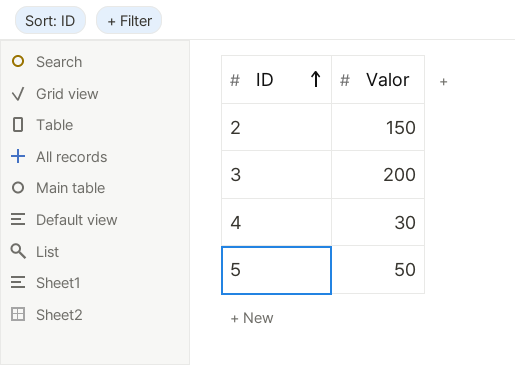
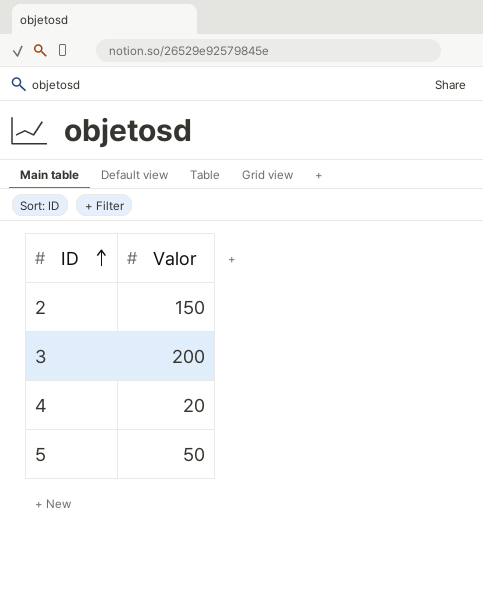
4 | Valor: 30 -> 20

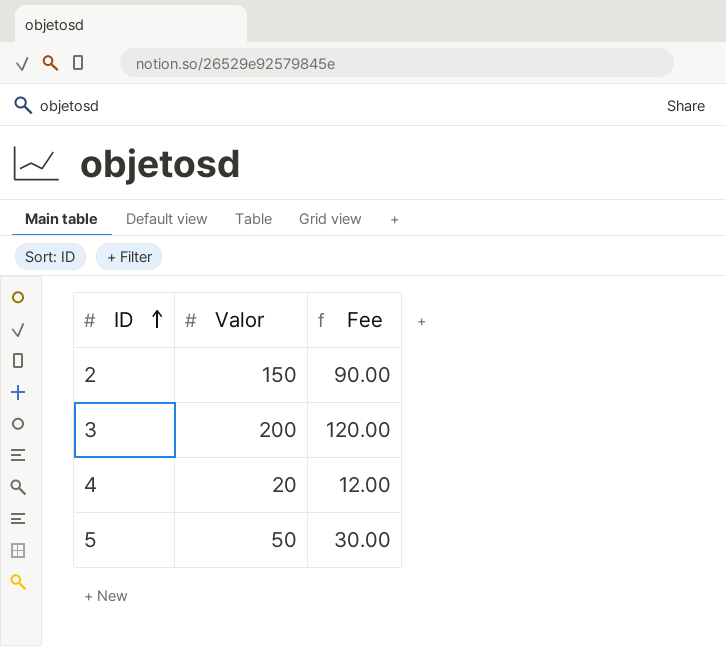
column Fee | formula: none -> [Valor] * 0.6

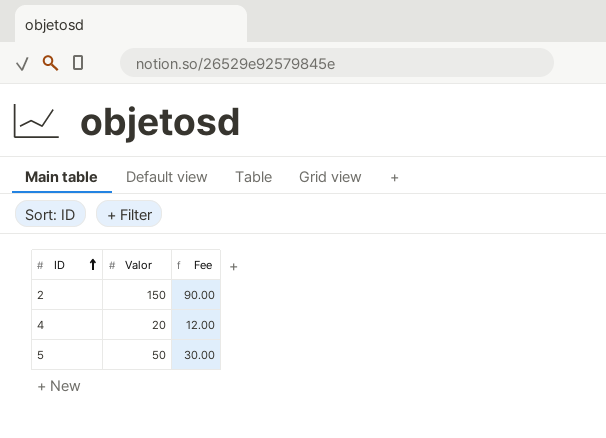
row 3: 200 | 120.00 -> none

